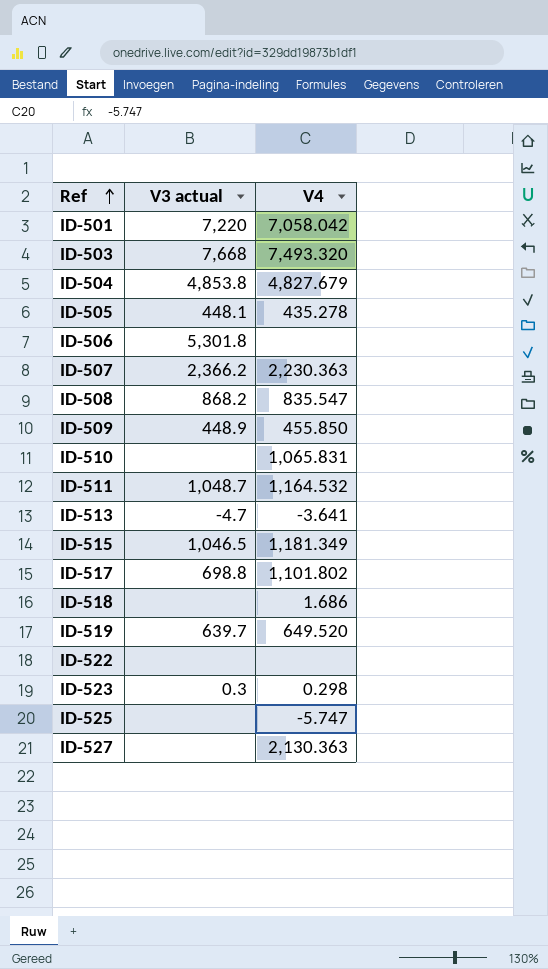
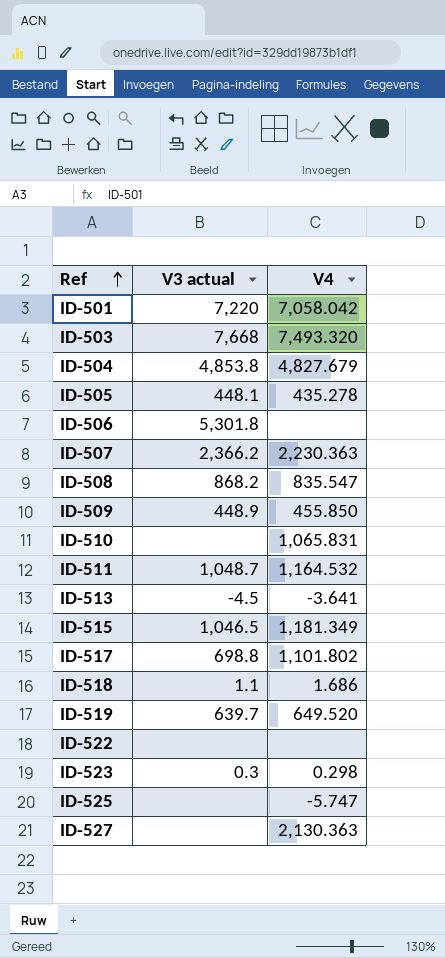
ID-513 | V3 actual: -4.7 -> -4.5
ID-518 | V3 actual: none -> 1.1

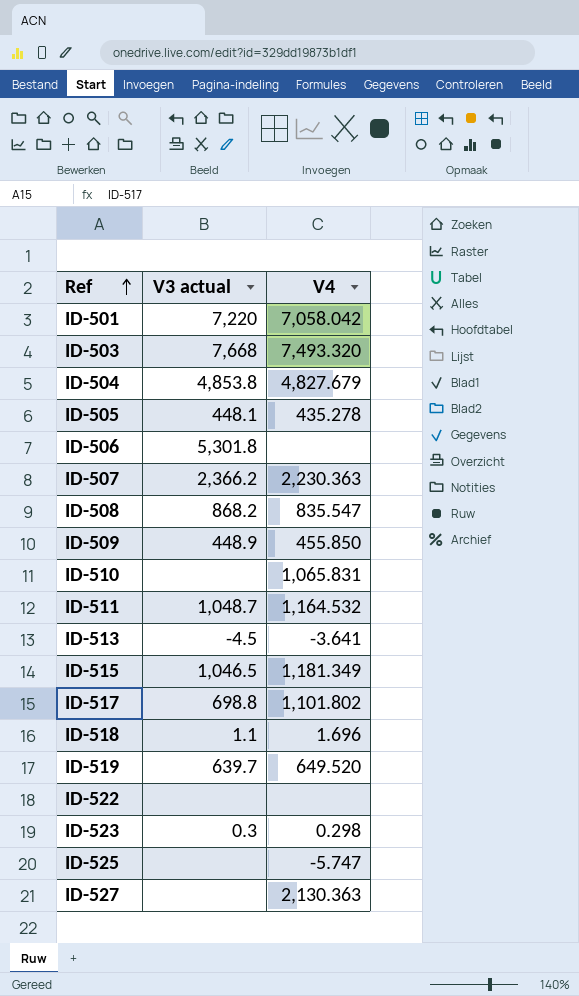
ID-518 | V4: 1.686 -> 1.696

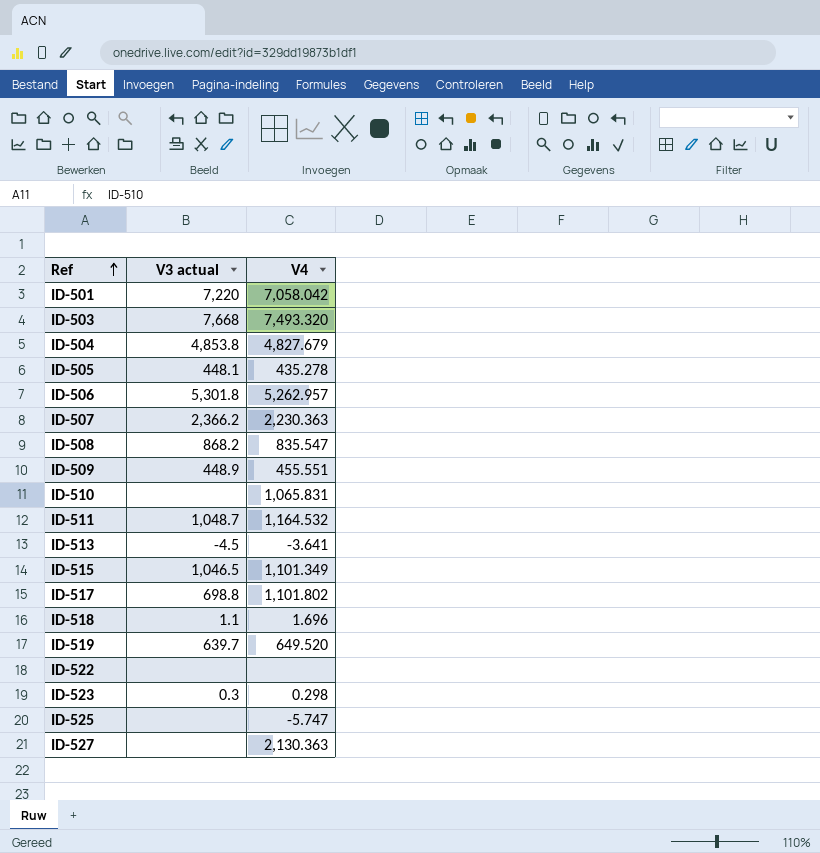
ID-506 | V4: none -> 5,262.957
ID-509 | V4: 455.850 -> 455.551
ID-515 | V4: 1,181.349 -> 1,101.349

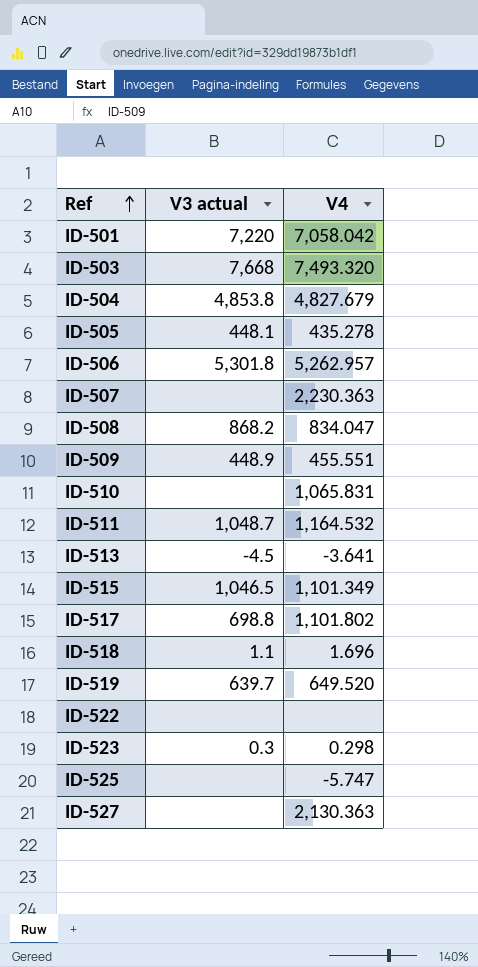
ID-507 | V3 actual: 2,366.2 -> none
ID-508 | V4: 835.547 -> 834.047

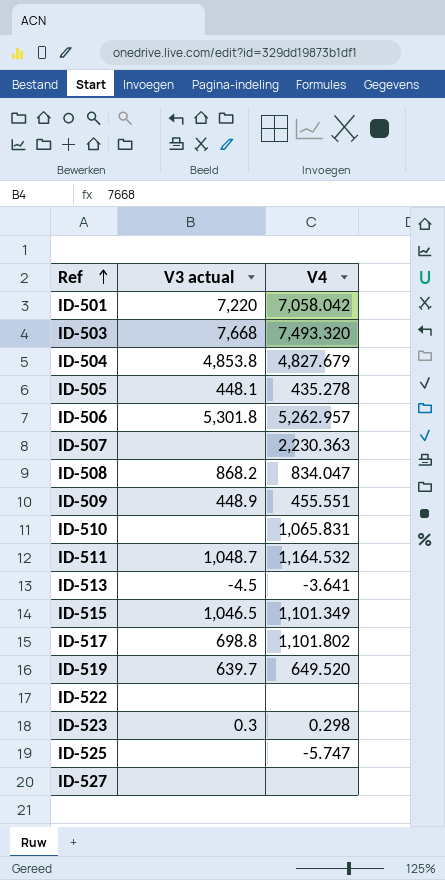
row ID-518: 1.1 | 1.696 -> none
ID-527 | V4: 2,130.363 -> none

